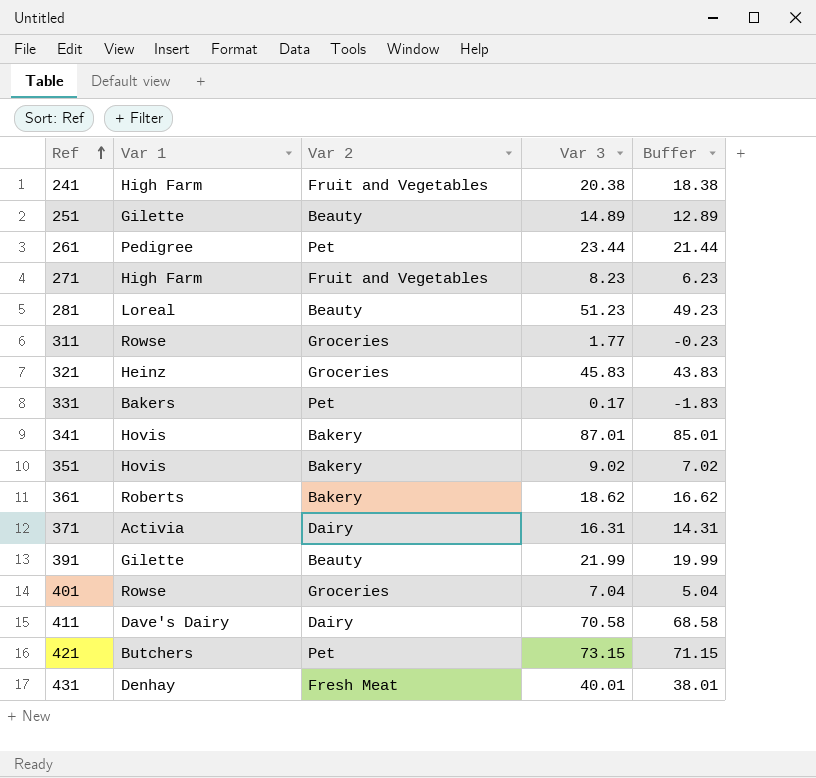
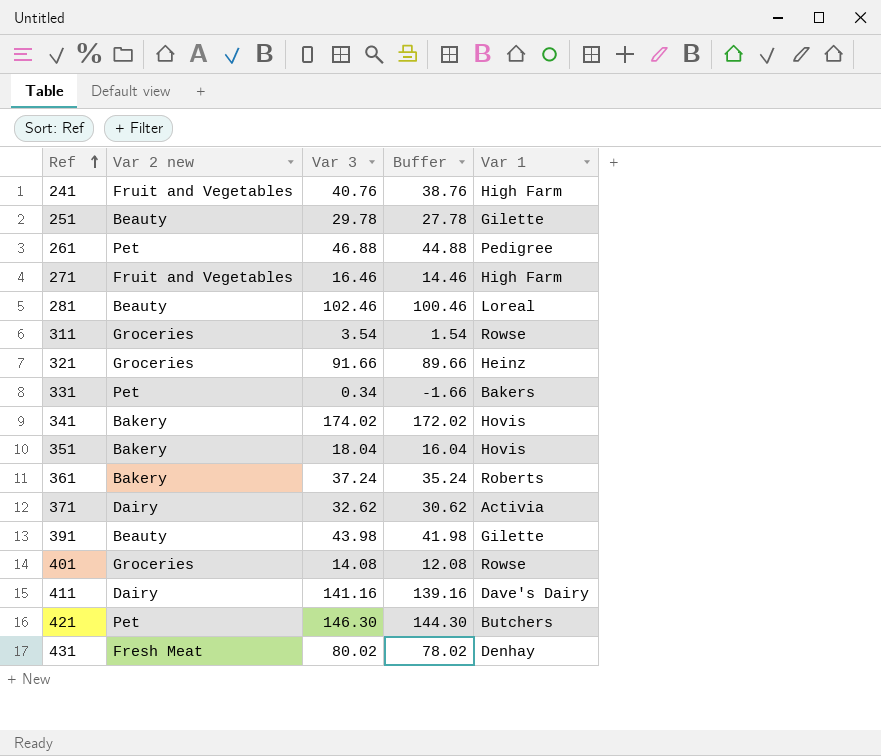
column name: Var 2 -> Var 2 new
column Var 1 | position: 2 -> 5
241 | Var 3: 20.38 -> 40.76
241 | Buffer: 18.38 -> 38.76
251 | Var 3: 14.89 -> 29.78
251 | Buffer: 12.89 -> 27.78
261 | Var 3: 23.44 -> 46.88
261 | Buffer: 21.44 -> 44.88
271 | Var 3: 8.23 -> 16.46
271 | Buffer: 6.23 -> 14.46
281 | Var 3: 51.23 -> 102.46
281 | Buffer: 49.23 -> 100.46
311 | Var 3: 1.77 -> 3.54
311 | Buffer: -0.23 -> 1.54
321 | Var 3: 45.83 -> 91.66
321 | Buffer: 43.83 -> 89.66
331 | Var 3: 0.17 -> 0.34
331 | Buffer: -1.83 -> -1.66
341 | Var 3: 87.01 -> 174.02
341 | Buffer: 85.01 -> 172.02
351 | Var 3: 9.02 -> 18.04
351 | Buffer: 7.02 -> 16.04
361 | Var 3: 18.62 -> 37.24
361 | Buffer: 16.62 -> 35.24
371 | Var 3: 16.31 -> 32.62
371 | Buffer: 14.31 -> 30.62
391 | Var 3: 21.99 -> 43.98
391 | Buffer: 19.99 -> 41.98
401 | Var 3: 7.04 -> 14.08
401 | Buffer: 5.04 -> 12.08
411 | Var 3: 70.58 -> 141.16
411 | Buffer: 68.58 -> 139.16
421 | Var 3: 73.15 -> 146.30
421 | Buffer: 71.15 -> 144.30
431 | Var 3: 40.01 -> 80.02
431 | Buffer: 38.01 -> 78.02

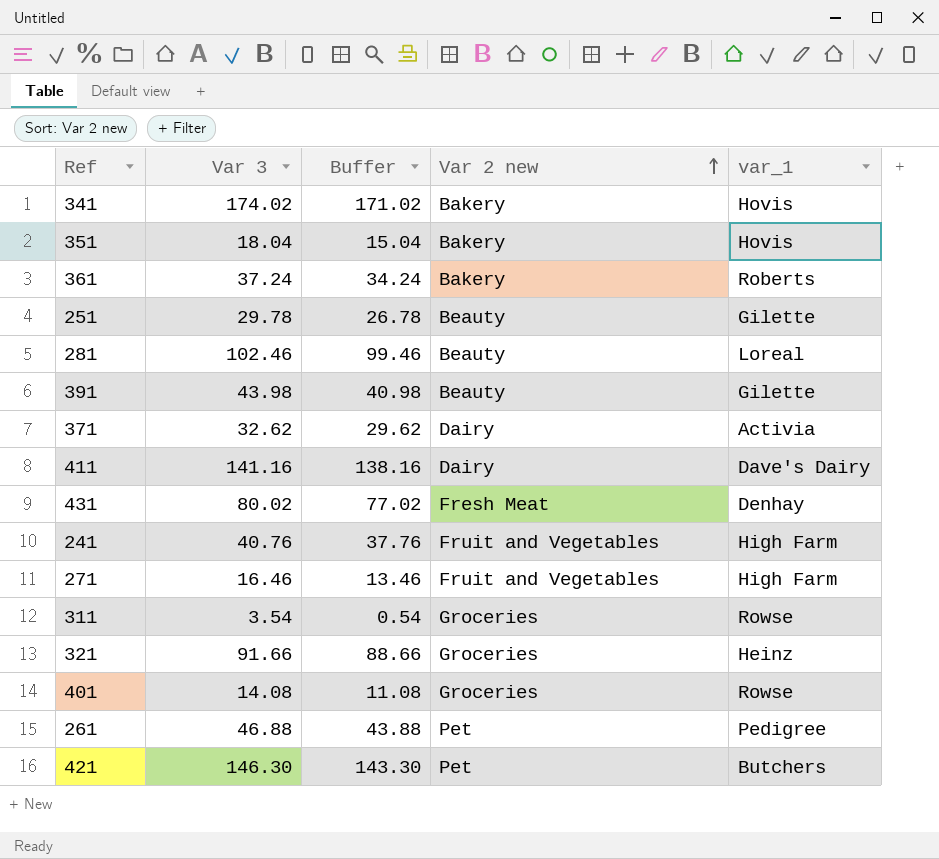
row order: Ref ascending -> Var 2 new ascending
column Buffer | formula: [Var 3] - 2 -> [Var 3] - 3
column Var 2 new | position: 2 -> 4
column name: Var 1 -> var_1
row 331: Pet | 0.34 | -1.66 | Bakers -> none

